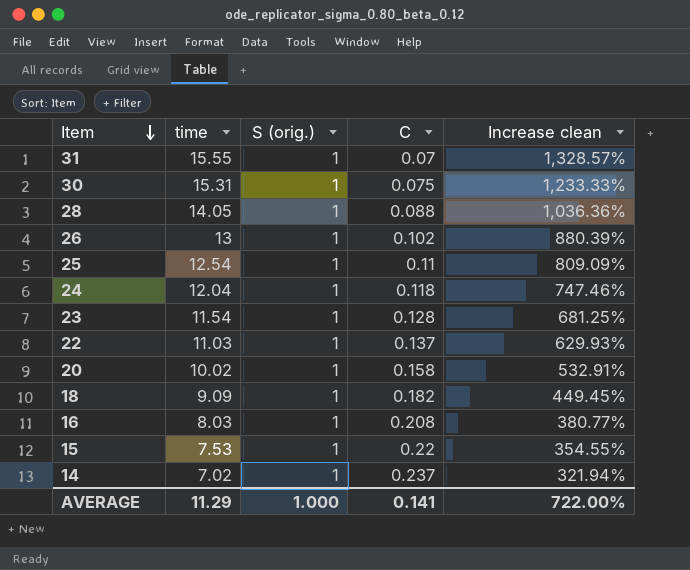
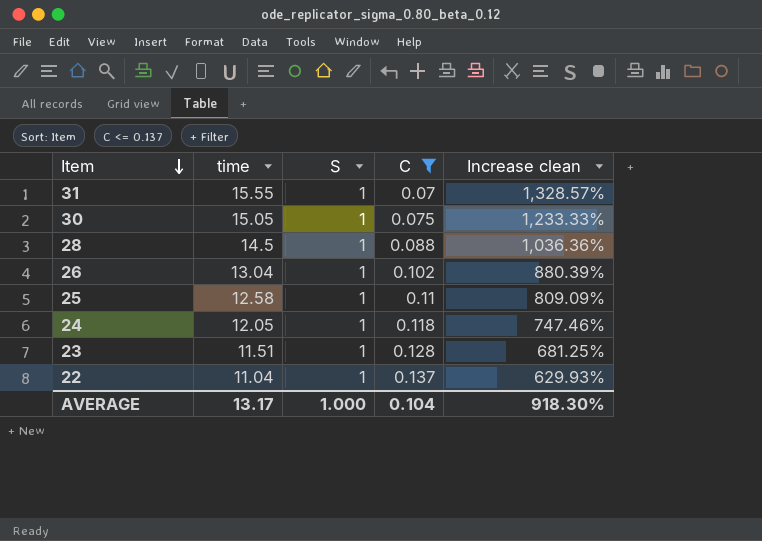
filter: none -> C <= 0.137
column name: S (orig.) -> S
30 | time: 15.31 -> 15.05
28 | time: 14.05 -> 14.5
26 | time: 13 -> 13.04
25 | time: 12.54 -> 12.58
24 | time: 12.04 -> 12.05
23 | time: 11.54 -> 11.51
22 | time: 11.03 -> 11.04
AVERAGE | time: 11.29 -> 13.17
AVERAGE | C: 0.141 -> 0.104
AVERAGE | Increase clean: 722.00% -> 918.30%

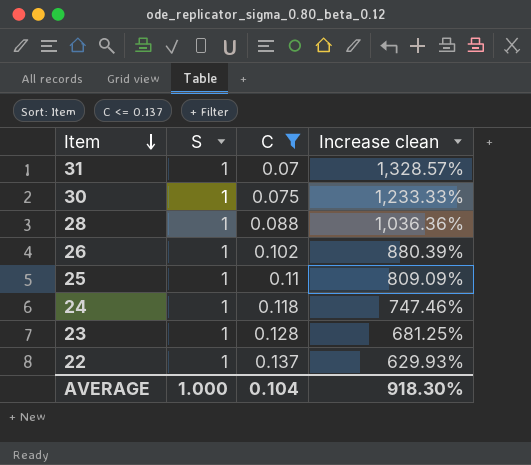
column time | position: 2 -> none

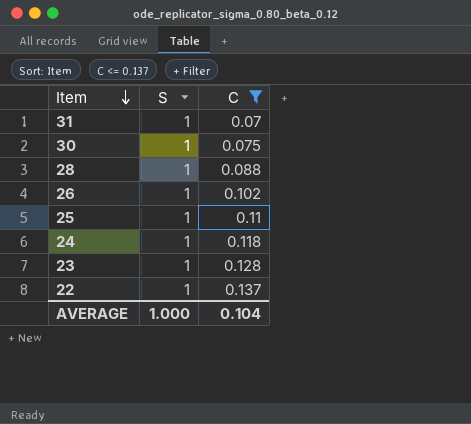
column Increase clean | formula: ([S] - [C]) / [C] -> none

